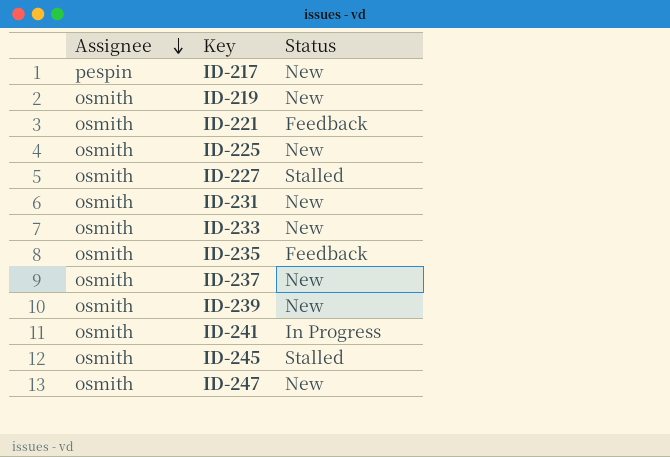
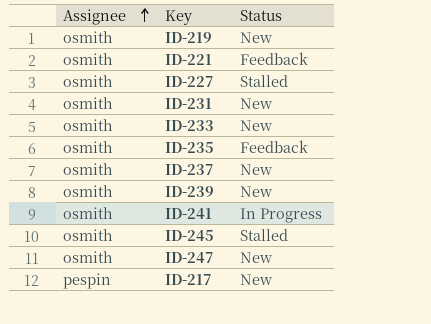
row order: Assignee descending -> Assignee ascending
row ID-225: osmith | New -> none

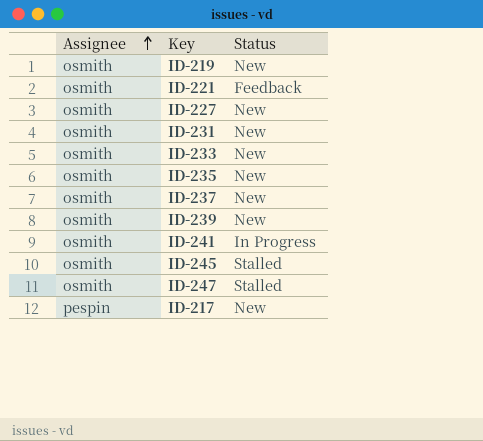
ID-227 | Status: Stalled -> New
ID-235 | Status: Feedback -> New
ID-247 | Status: New -> Stalled

